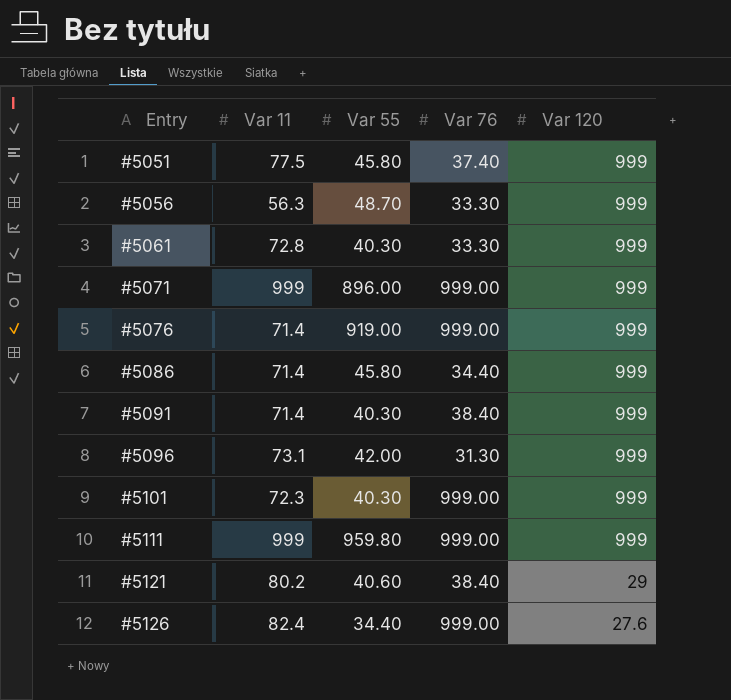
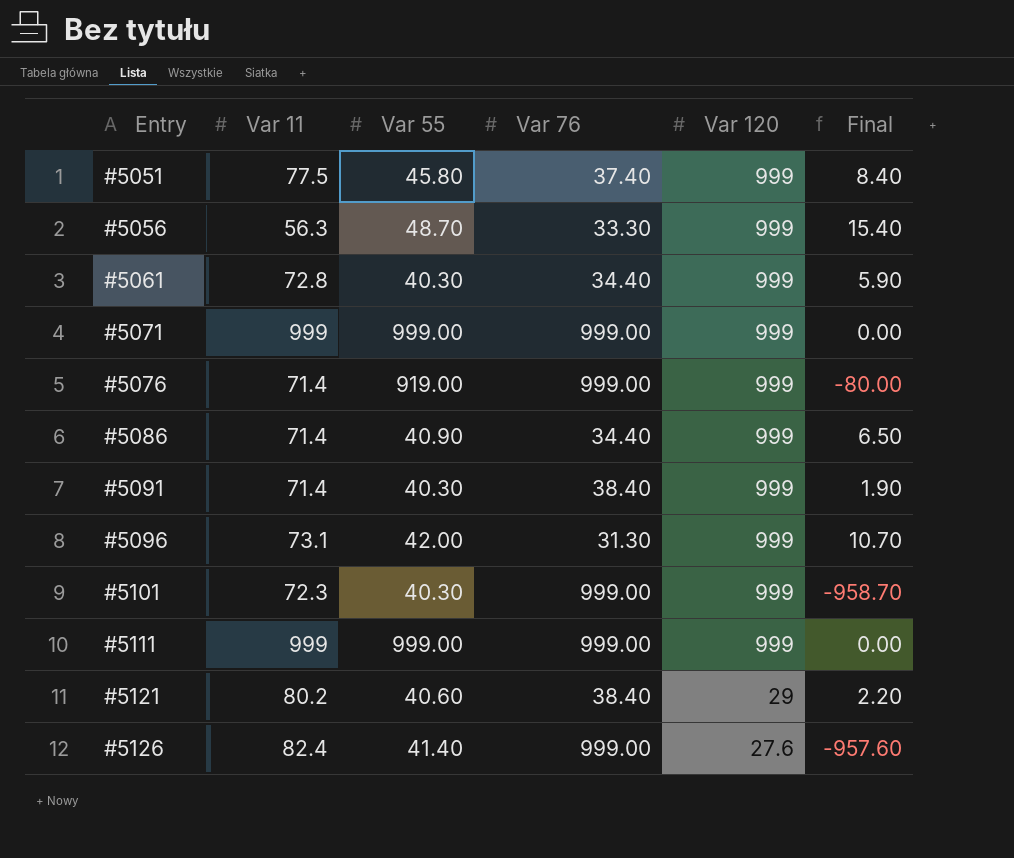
column Final | formula: none -> [Var 55] - [Var 76]
#5061 | Var 76: 33.30 -> 34.40
#5071 | Var 55: 896.00 -> 999.00
#5086 | Var 55: 45.80 -> 40.90
#5111 | Var 55: 959.80 -> 999.00
#5126 | Var 55: 34.40 -> 41.40

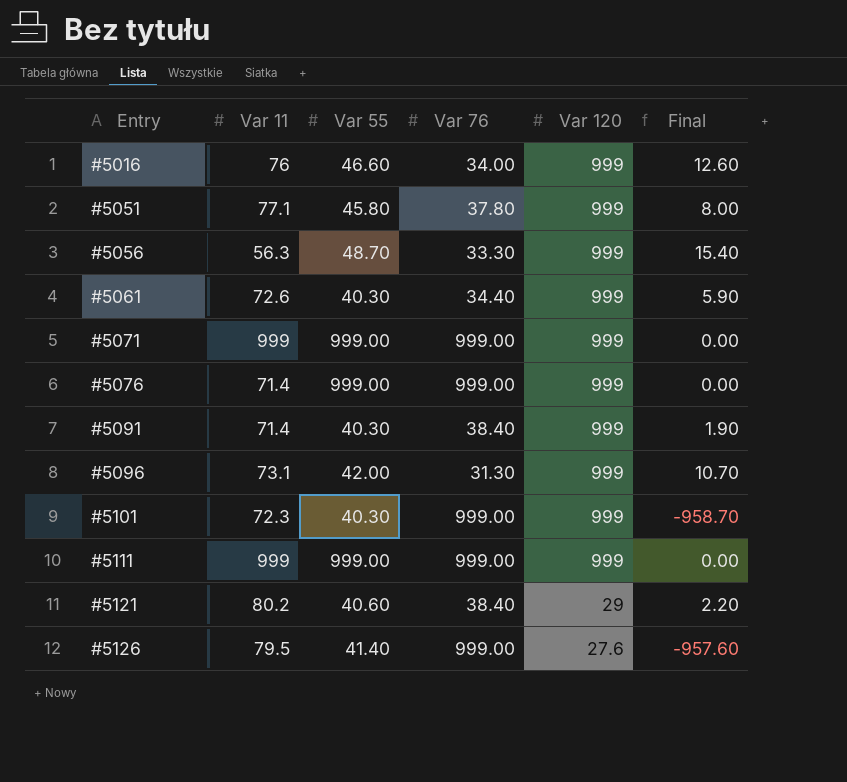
row #5086: 71.4 | 40.90 | 34.40 | 999 | 6.50 -> none
row #5016: none -> 76 | 46.60 | 34.00 | 999 | 12.60
#5051 | Var 11: 77.5 -> 77.1
#5051 | Var 76: 37.40 -> 37.80
#5051 | Final: 8.40 -> 8.00
#5061 | Var 11: 72.8 -> 72.6
#5076 | Var 55: 919.00 -> 999.00
#5076 | Final: -80.00 -> 0.00
#5126 | Var 11: 82.4 -> 79.5

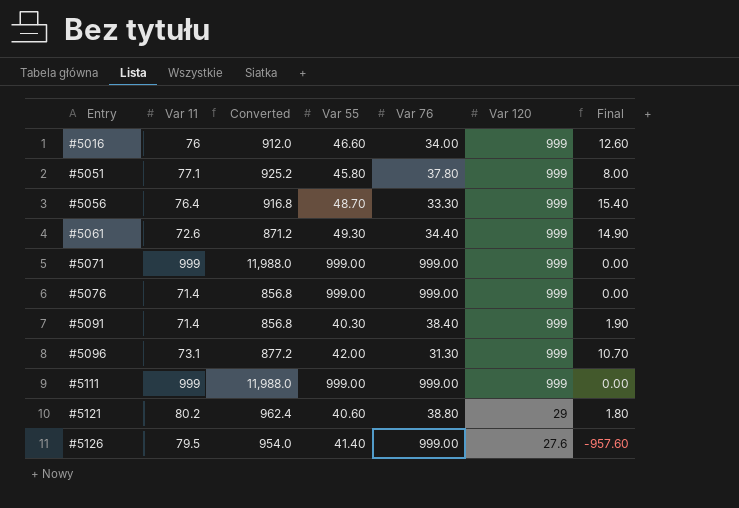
column Converted | formula: none -> [Var 11] * 12
row #5101: 72.3 | 40.30 | 999.00 | 999 | -958.70 -> none
#5056 | Var 11: 56.3 -> 76.4
#5061 | Var 55: 40.30 -> 49.30
#5061 | Final: 5.90 -> 14.90
#5121 | Var 76: 38.40 -> 38.80
#5121 | Final: 2.20 -> 1.80

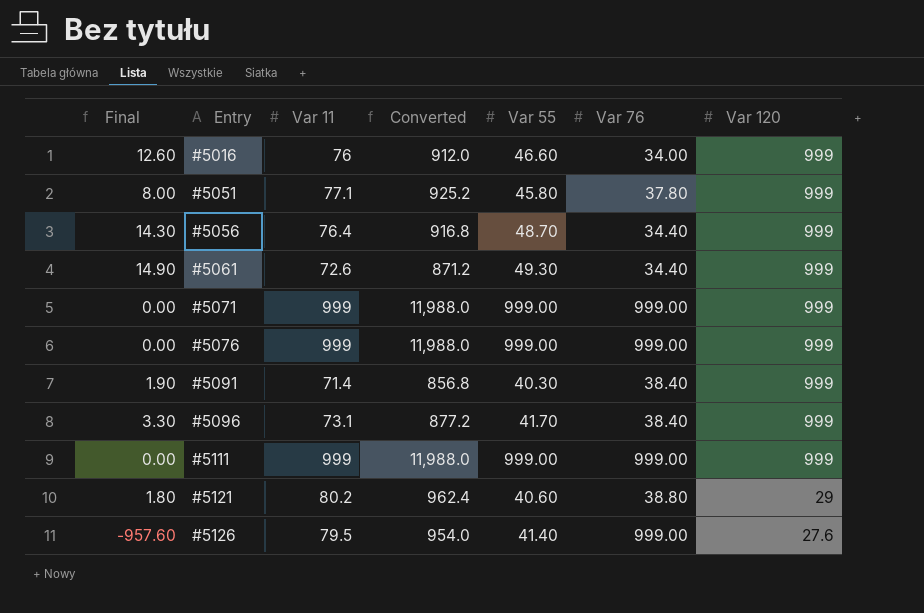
column Final | position: 7 -> 1
#5056 | Final: 15.40 -> 14.30
#5056 | Var 76: 33.30 -> 34.40
#5076 | Var 11: 71.4 -> 999
#5076 | Converted: 856.8 -> 11,988.0
#5096 | Final: 10.70 -> 3.30
#5096 | Var 55: 42.00 -> 41.70
#5096 | Var 76: 31.30 -> 38.40

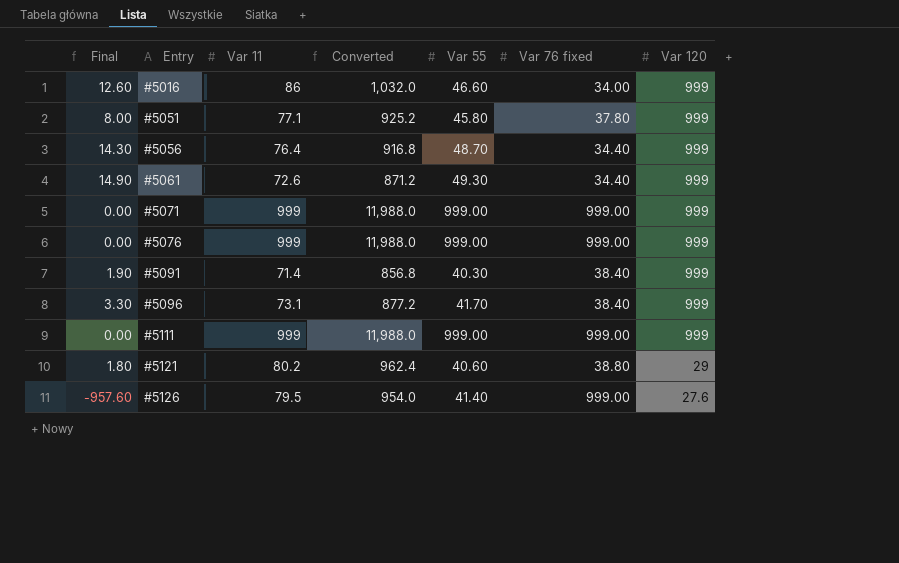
column name: Var 76 -> Var 76 fixed
#5016 | Var 11: 76 -> 86
#5016 | Converted: 912.0 -> 1,032.0

